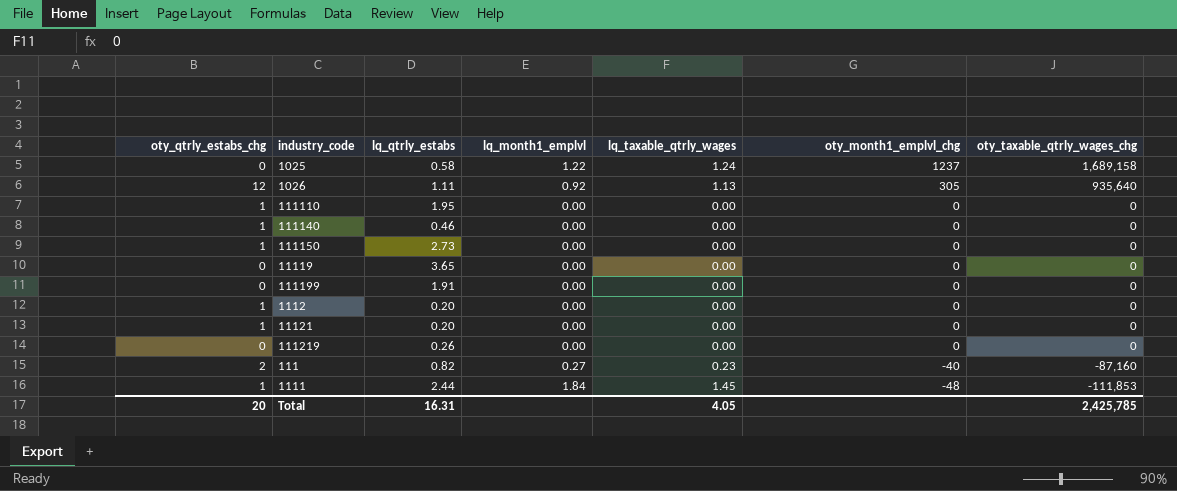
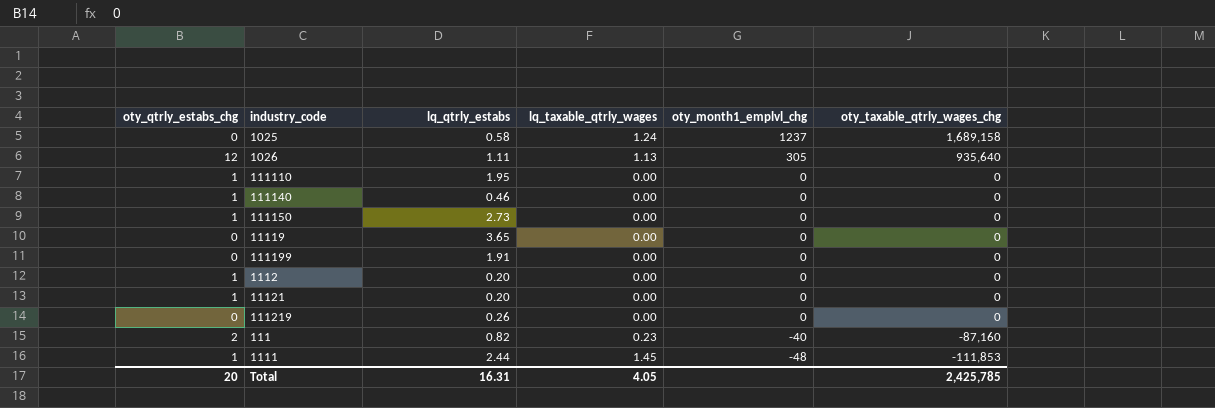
column lq_month1_emplvl | position: 4 -> none

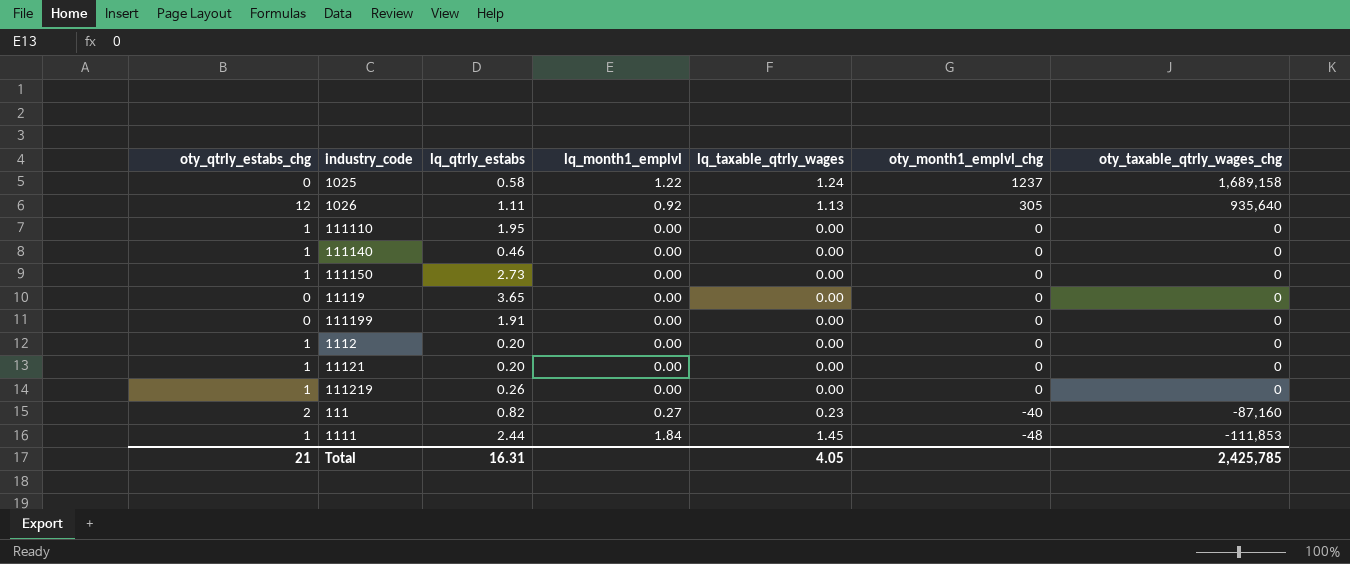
column lq_month1_emplvl | position: none -> 4
111219 | oty_qtrly_estabs_chg: 0 -> 1
Total | oty_qtrly_estabs_chg: 20 -> 21

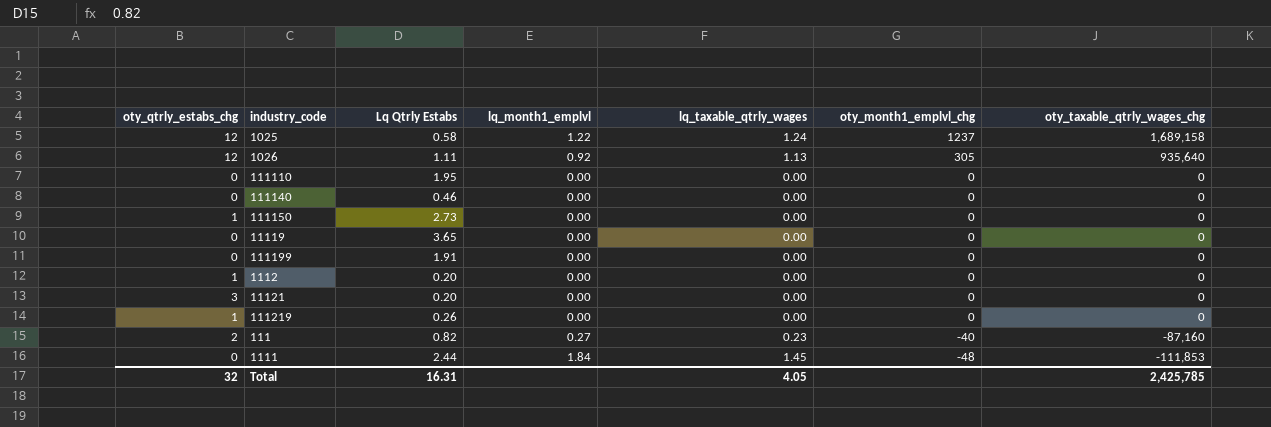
column name: lq_qtrly_estabs -> Lq Qtrly Estabs
1025 | oty_qtrly_estabs_chg: 0 -> 12
111110 | oty_qtrly_estabs_chg: 1 -> 0
111140 | oty_qtrly_estabs_chg: 1 -> 0
11121 | oty_qtrly_estabs_chg: 1 -> 3
1111 | oty_qtrly_estabs_chg: 1 -> 0
Total | oty_qtrly_estabs_chg: 21 -> 32

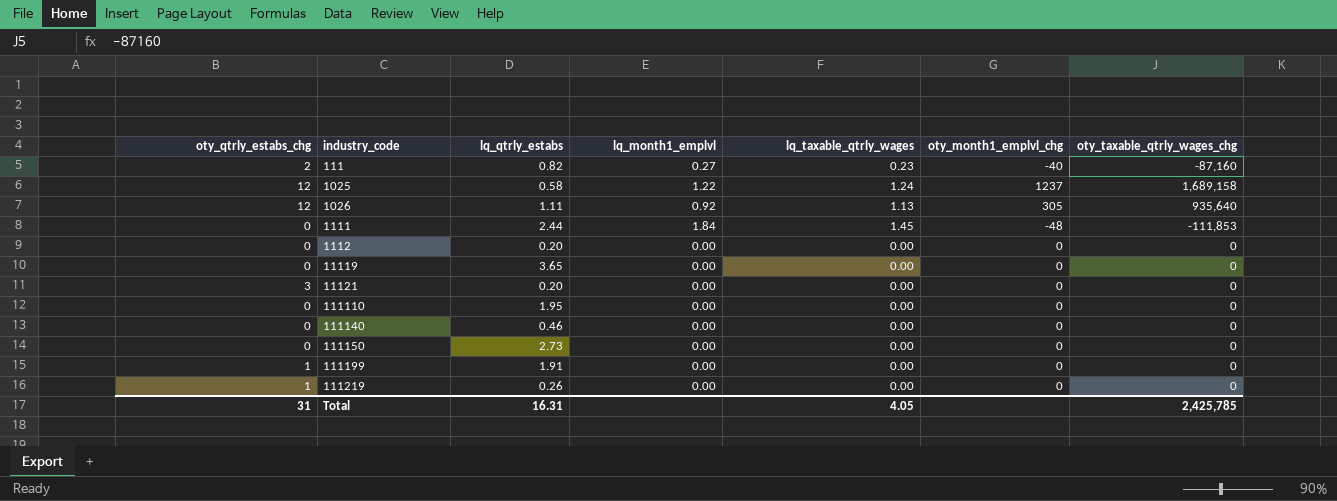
row order: oty_month1_emplvl_chg descending -> industry_code ascending
column name: Lq Qtrly Estabs -> lq_qtrly_estabs
1112 | oty_qtrly_estabs_chg: 1 -> 0
111150 | oty_qtrly_estabs_chg: 1 -> 0
111199 | oty_qtrly_estabs_chg: 0 -> 1
Total | oty_qtrly_estabs_chg: 32 -> 31

